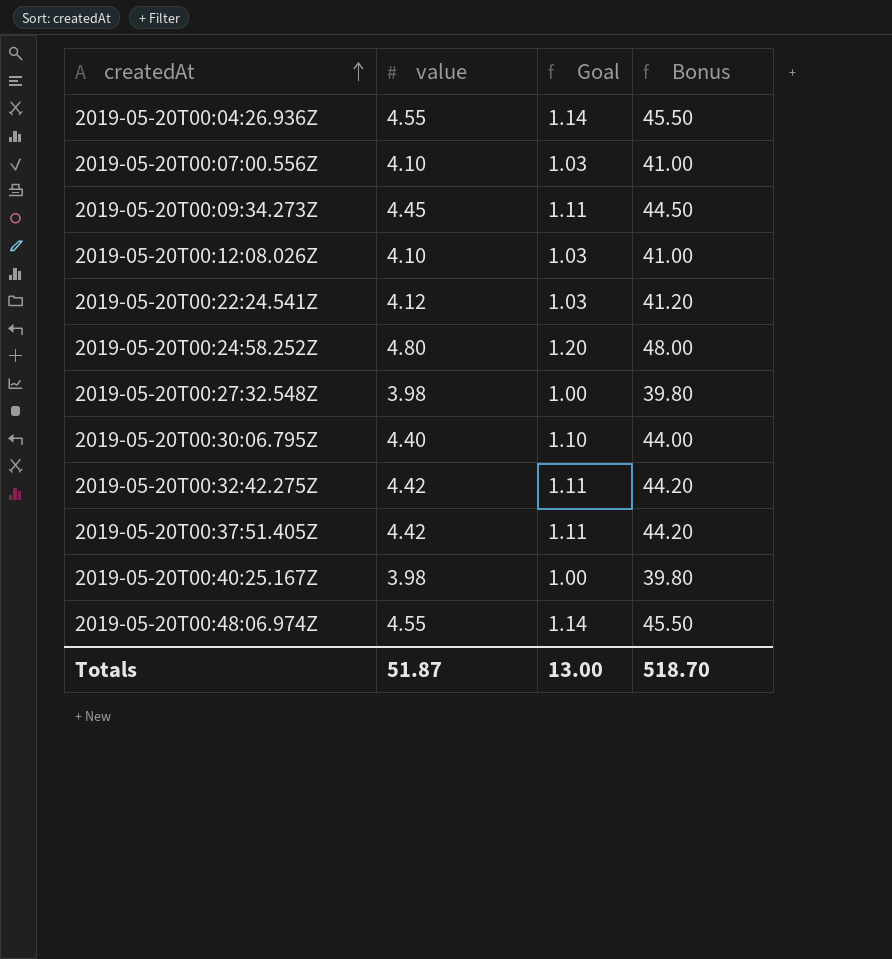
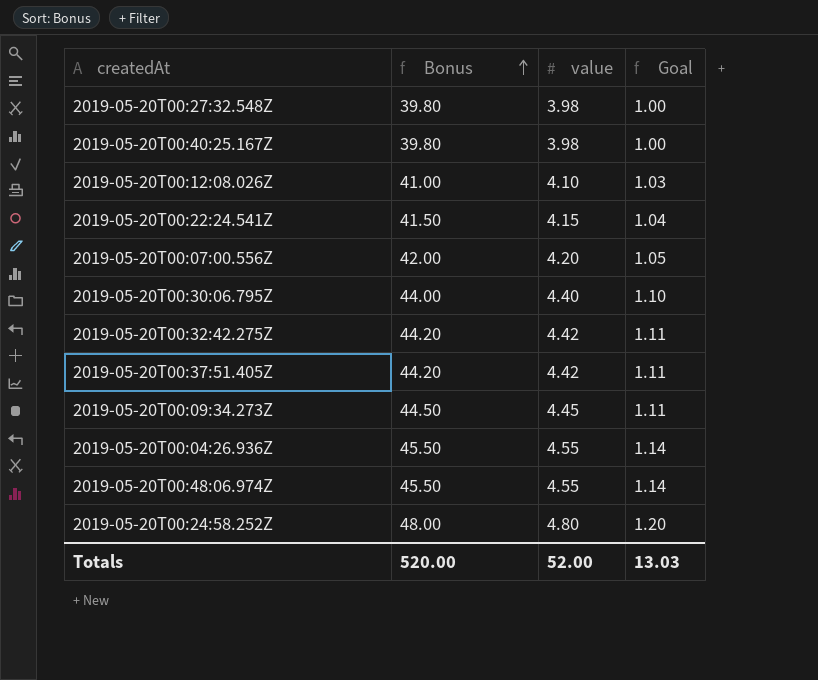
row order: createdAt ascending -> Bonus ascending
column Bonus | position: 4 -> 2
2019-05-20T00:22:24.541Z | Bonus: 41.20 -> 41.50
2019-05-20T00:22:24.541Z | value: 4.12 -> 4.15
2019-05-20T00:22:24.541Z | Goal: 1.03 -> 1.04
2019-05-20T00:07:00.556Z | Bonus: 41.00 -> 42.00
2019-05-20T00:07:00.556Z | value: 4.10 -> 4.20
2019-05-20T00:07:00.556Z | Goal: 1.03 -> 1.05
Totals | Bonus: 518.70 -> 520.00
Totals | value: 51.87 -> 52.00
Totals | Goal: 13.00 -> 13.03

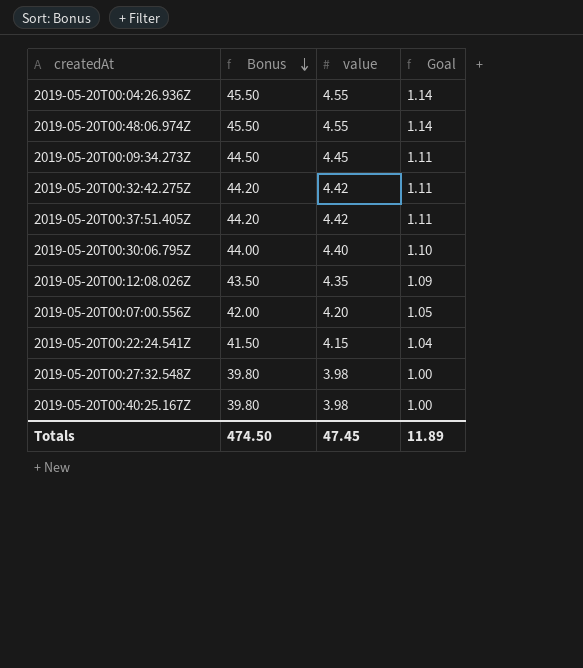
row order: Bonus ascending -> Bonus descending
row 2019-05-20T00:24:58.252Z: 48.00 | 4.80 | 1.20 -> none
2019-05-20T00:12:08.026Z | Bonus: 41.00 -> 43.50
2019-05-20T00:12:08.026Z | value: 4.10 -> 4.35
2019-05-20T00:12:08.026Z | Goal: 1.03 -> 1.09
Totals | Bonus: 520.00 -> 474.50
Totals | value: 52.00 -> 47.45
Totals | Goal: 13.03 -> 11.89

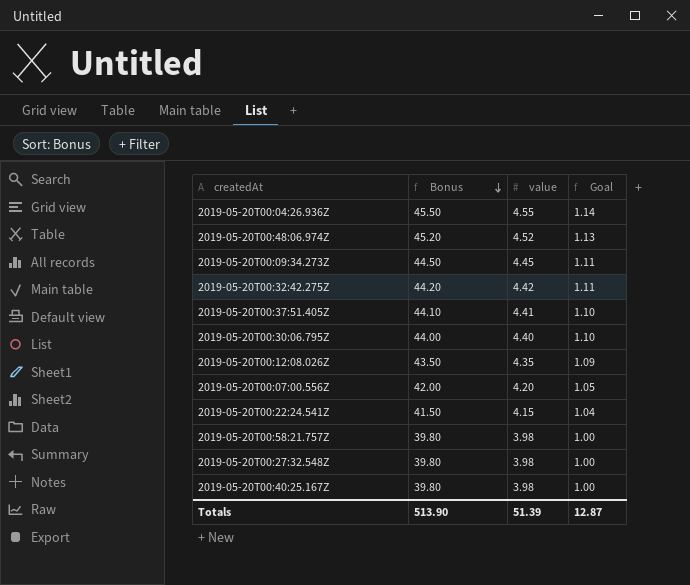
2019-05-20T00:48:06.974Z | Bonus: 45.50 -> 45.20
2019-05-20T00:48:06.974Z | value: 4.55 -> 4.52
2019-05-20T00:48:06.974Z | Goal: 1.14 -> 1.13
2019-05-20T00:37:51.405Z | Bonus: 44.20 -> 44.10
2019-05-20T00:37:51.405Z | value: 4.42 -> 4.41
2019-05-20T00:37:51.405Z | Goal: 1.11 -> 1.10
row 2019-05-20T00:58:21.757Z: none -> 39.80 | 3.98 | 1.00
Totals | Bonus: 474.50 -> 513.90
Totals | value: 47.45 -> 51.39
Totals | Goal: 11.89 -> 12.87

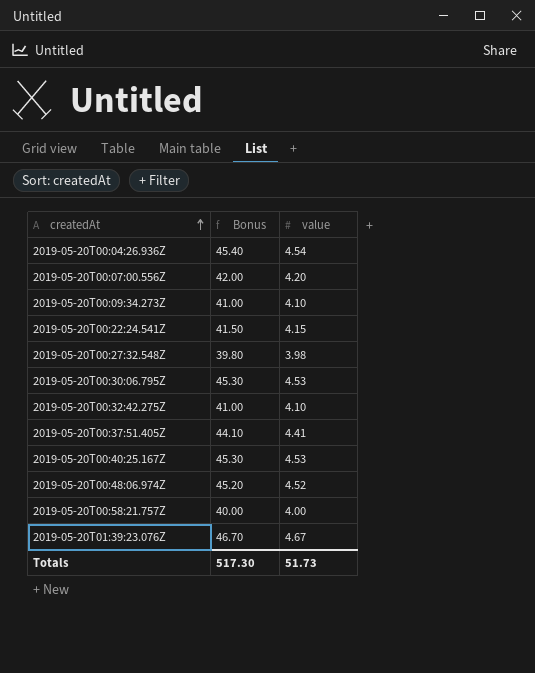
row order: Bonus descending -> createdAt ascending
column Goal | formula: [value] * 0.25 -> none
row 2019-05-20T00:12:08.026Z: 43.50 | 4.35 | 1.09 -> none
2019-05-20T00:04:26.936Z | Bonus: 45.50 -> 45.40
2019-05-20T00:04:26.936Z | value: 4.55 -> 4.54
2019-05-20T00:09:34.273Z | Bonus: 44.50 -> 41.00
2019-05-20T00:09:34.273Z | value: 4.45 -> 4.10
2019-05-20T00:30:06.795Z | Bonus: 44.00 -> 45.30
2019-05-20T00:30:06.795Z | value: 4.40 -> 4.53
2019-05-20T00:32:42.275Z | Bonus: 44.20 -> 41.00
2019-05-20T00:32:42.275Z | value: 4.42 -> 4.10
2019-05-20T00:40:25.167Z | Bonus: 39.80 -> 45.30
2019-05-20T00:40:25.167Z | value: 3.98 -> 4.53
2019-05-20T00:58:21.757Z | Bonus: 39.80 -> 40.00
2019-05-20T00:58:21.757Z | value: 3.98 -> 4.00
row 2019-05-20T01:39:23.076Z: none -> 46.70 | 4.67
Totals | Bonus: 513.90 -> 517.30
Totals | value: 51.39 -> 51.73

